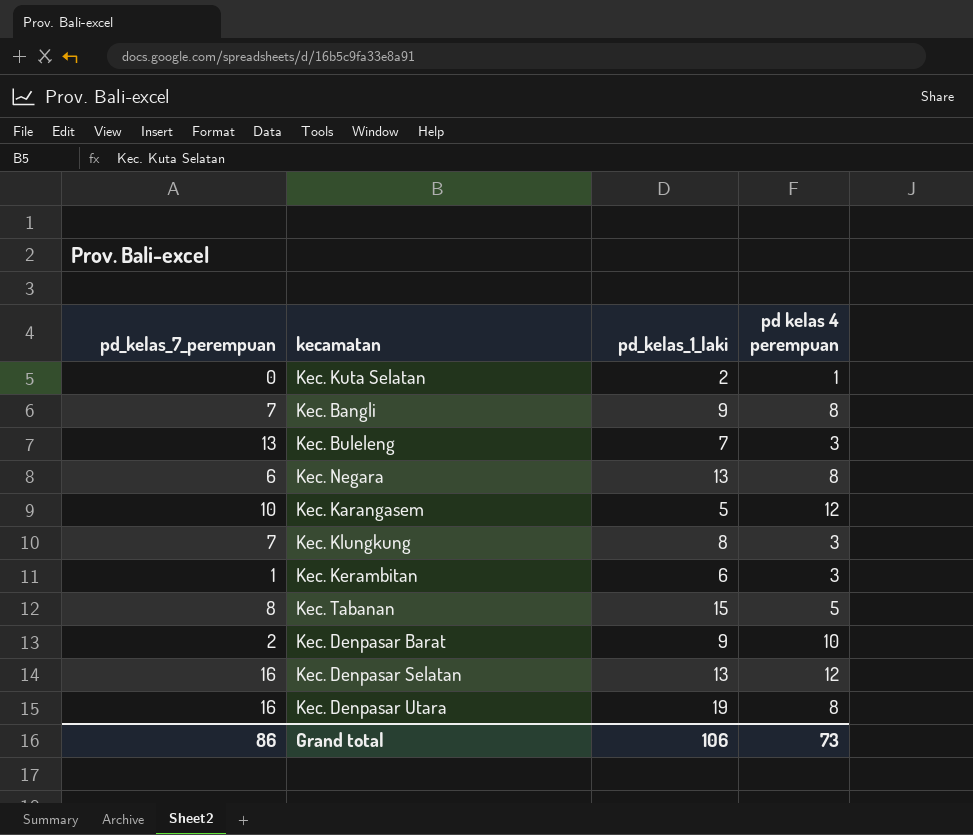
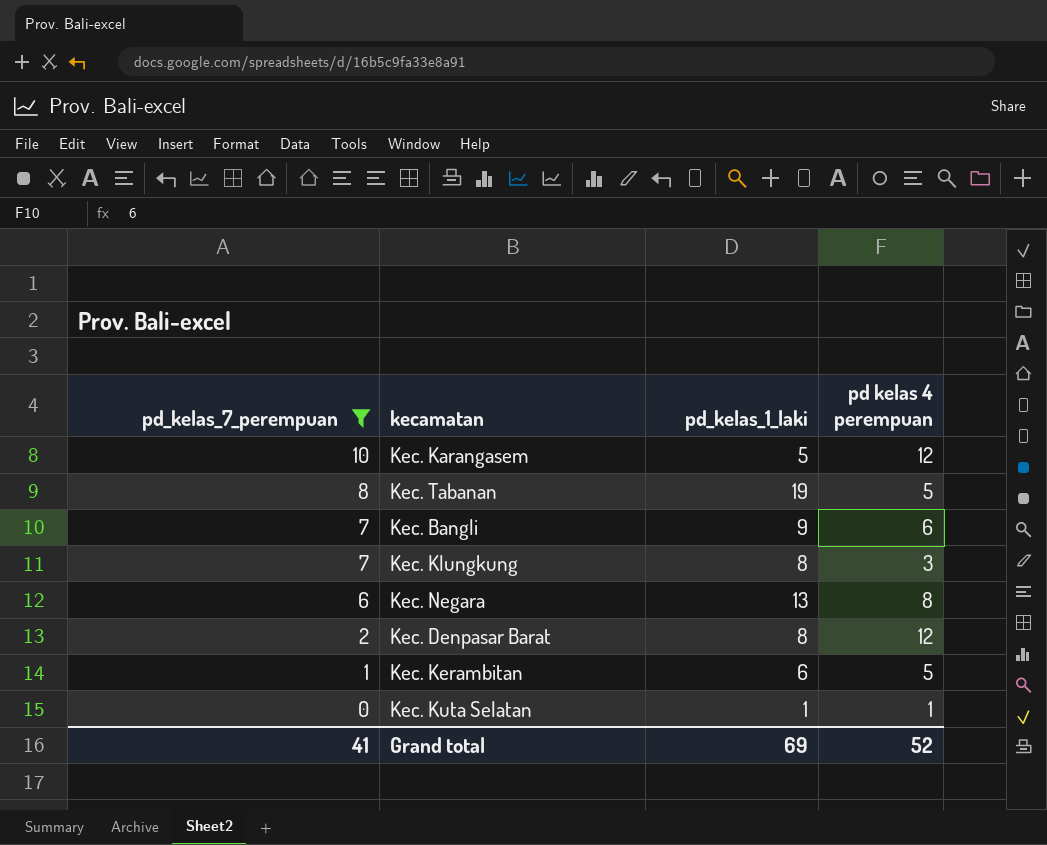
filter: none -> pd_kelas_7_perempuan <= 10
row order: none -> pd_kelas_7_perempuan descending
Kec. Tabanan | pd_kelas_1_laki: 15 -> 19
Kec. Bangli | pd kelas 4 perempuan: 8 -> 6
Kec. Denpasar Barat | pd_kelas_1_laki: 9 -> 8
Kec. Denpasar Barat | pd kelas 4 perempuan: 10 -> 12
Kec. Kerambitan | pd kelas 4 perempuan: 3 -> 5
Kec. Kuta Selatan | pd_kelas_1_laki: 2 -> 1
Grand total | pd_kelas_7_perempuan: 86 -> 41
Grand total | pd_kelas_1_laki: 106 -> 69
Grand total | pd kelas 4 perempuan: 73 -> 52

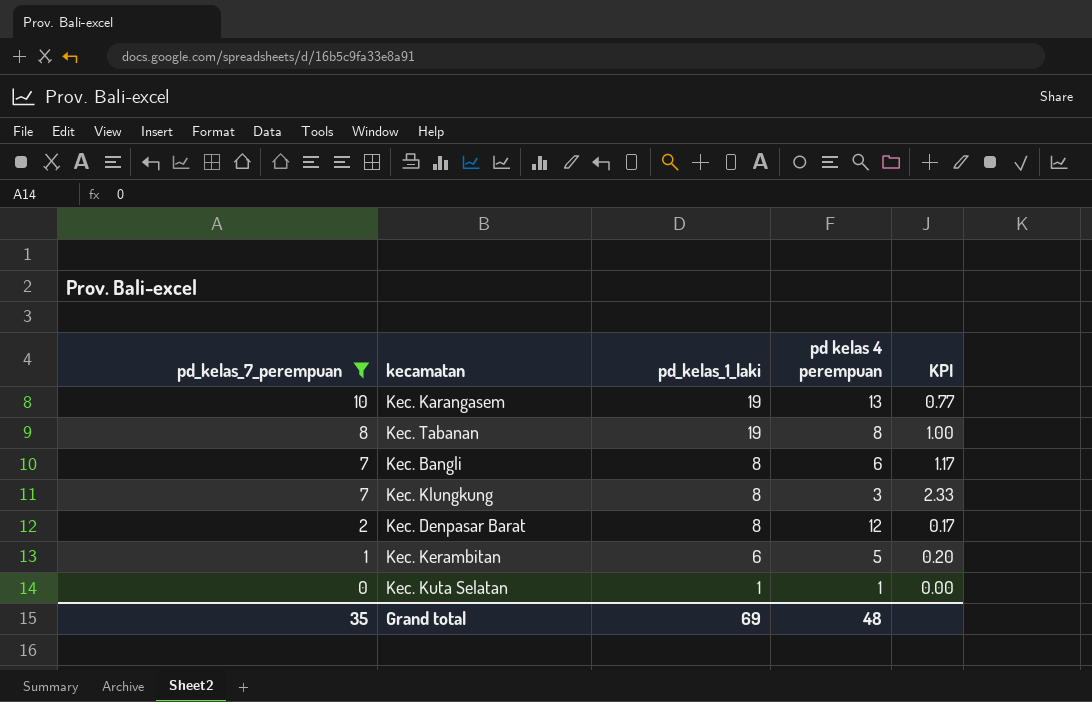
column KPI | formula: none -> [pd_kelas_7_perempuan] / [pd kelas 4 perempuan]
row Kec. Negara: 6 | 13 | 8 -> none
Kec. Karangasem | pd_kelas_1_laki: 5 -> 19
Kec. Karangasem | pd kelas 4 perempuan: 12 -> 13
Kec. Tabanan | pd kelas 4 perempuan: 5 -> 8
Kec. Bangli | pd_kelas_1_laki: 9 -> 8
Grand total | pd_kelas_7_perempuan: 41 -> 35
Grand total | pd kelas 4 perempuan: 52 -> 48

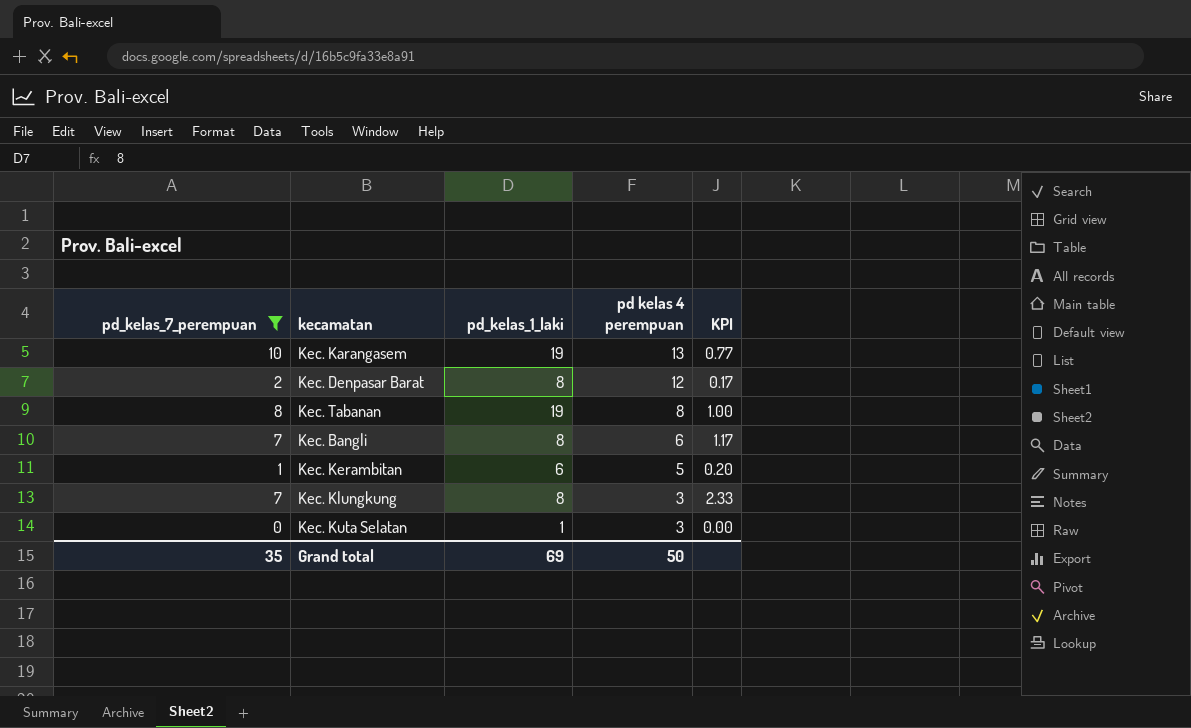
row order: pd_kelas_7_perempuan descending -> pd kelas 4 perempuan descending
Kec. Kuta Selatan | pd kelas 4 perempuan: 1 -> 3
Grand total | pd kelas 4 perempuan: 48 -> 50

